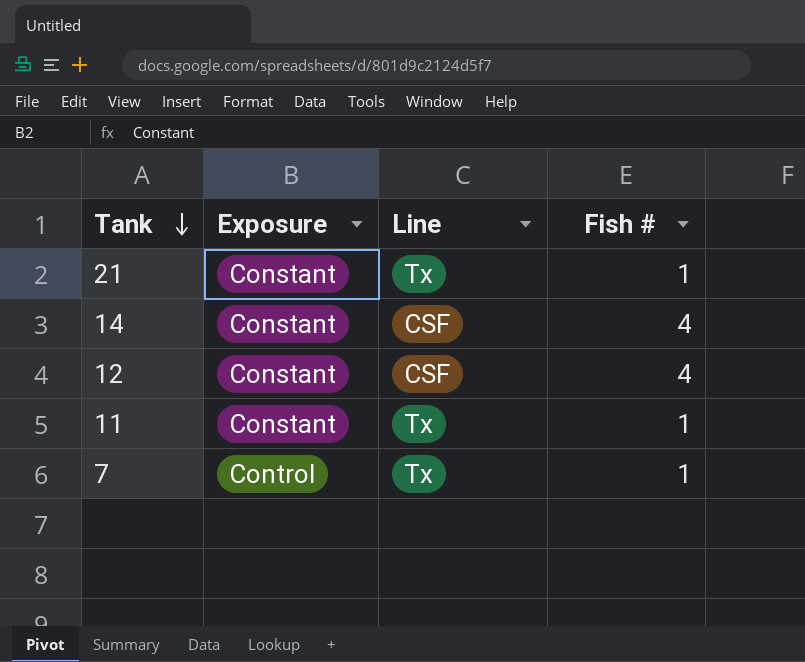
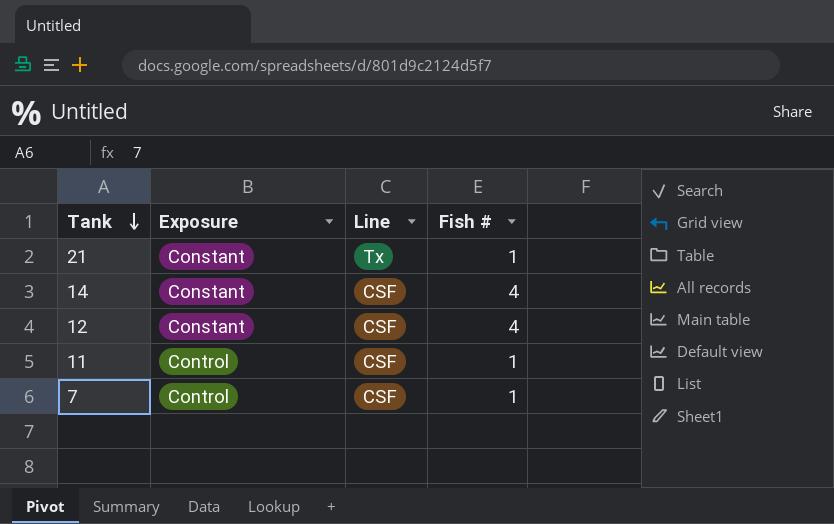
11 | Exposure: Constant -> Control
11 | Line: Tx -> CSF
7 | Line: Tx -> CSF

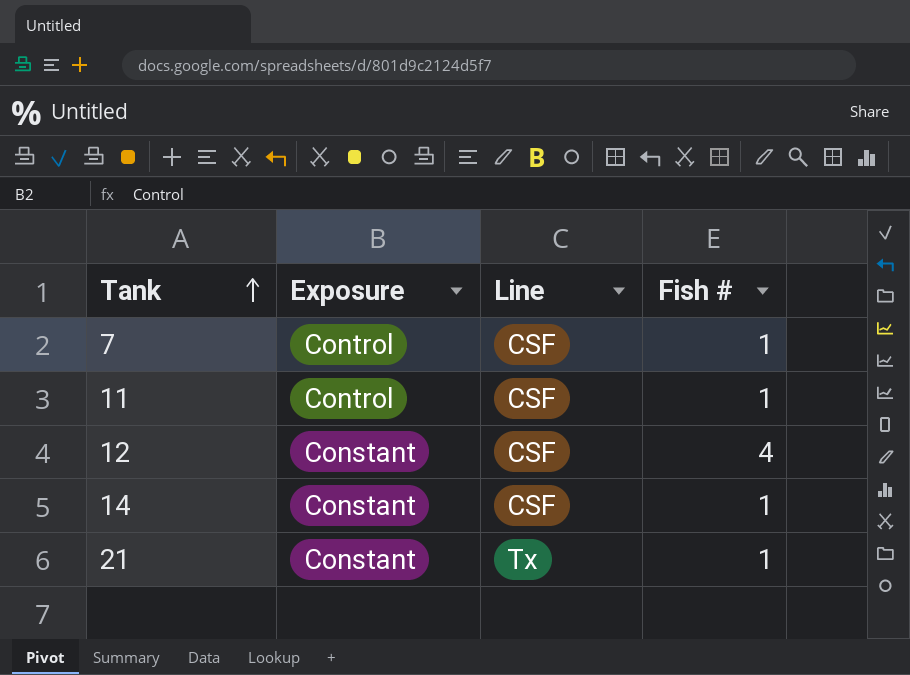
row order: Tank descending -> Tank ascending
14 | Fish #: 4 -> 1

